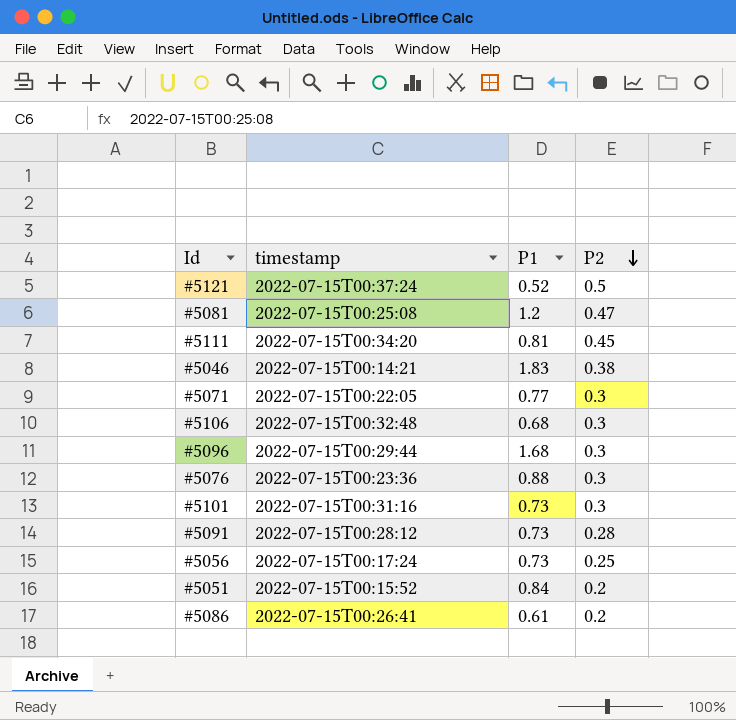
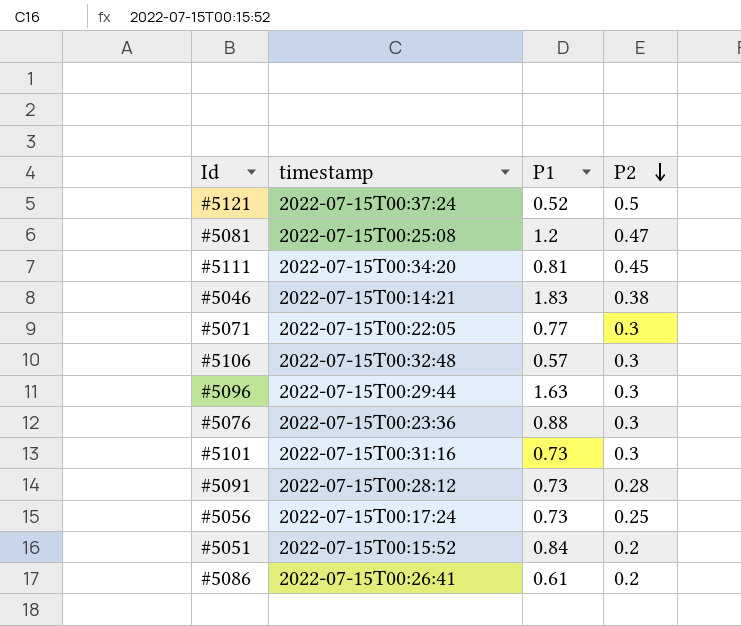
#5106 | P1: 0.68 -> 0.57
#5096 | P1: 1.68 -> 1.63

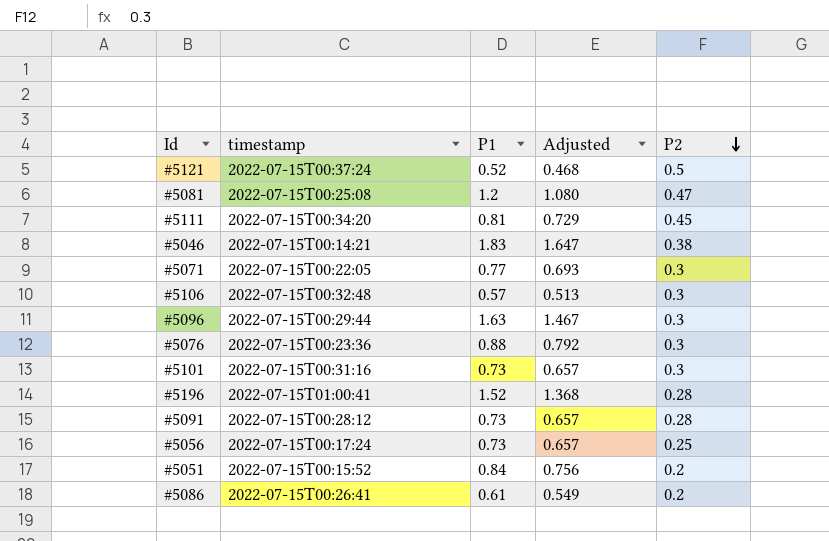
column Adjusted | formula: none -> [P1] * 0.9
row #5196: none -> 2022-07-15T01:00:41 | 1.52 | 1.368 | 0.28

